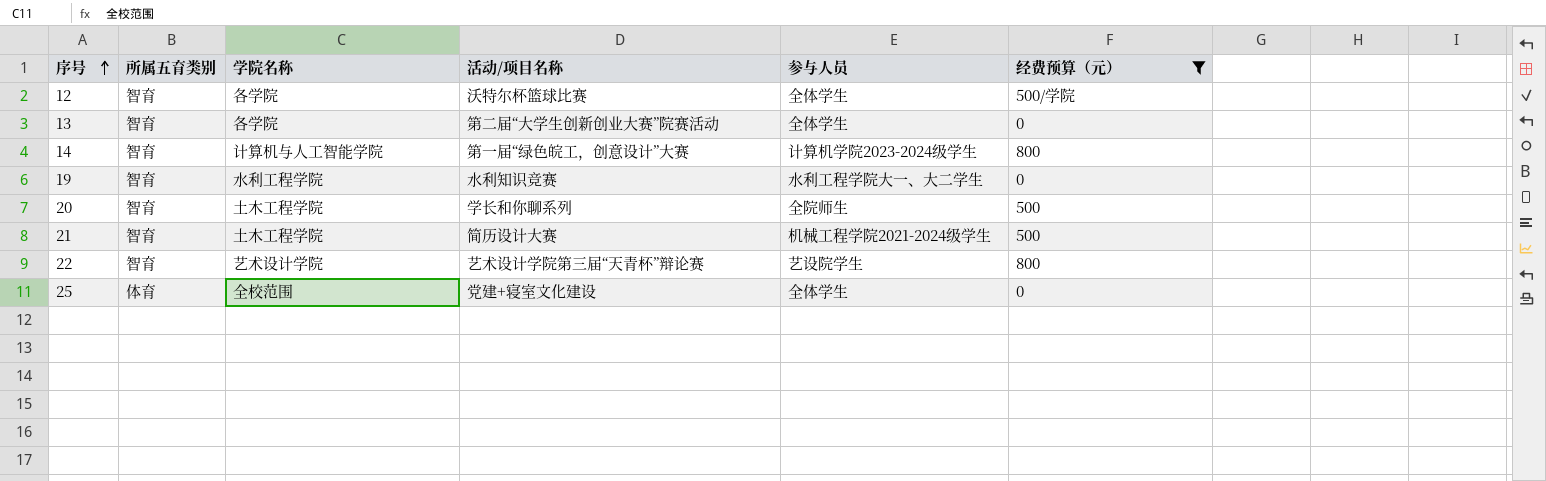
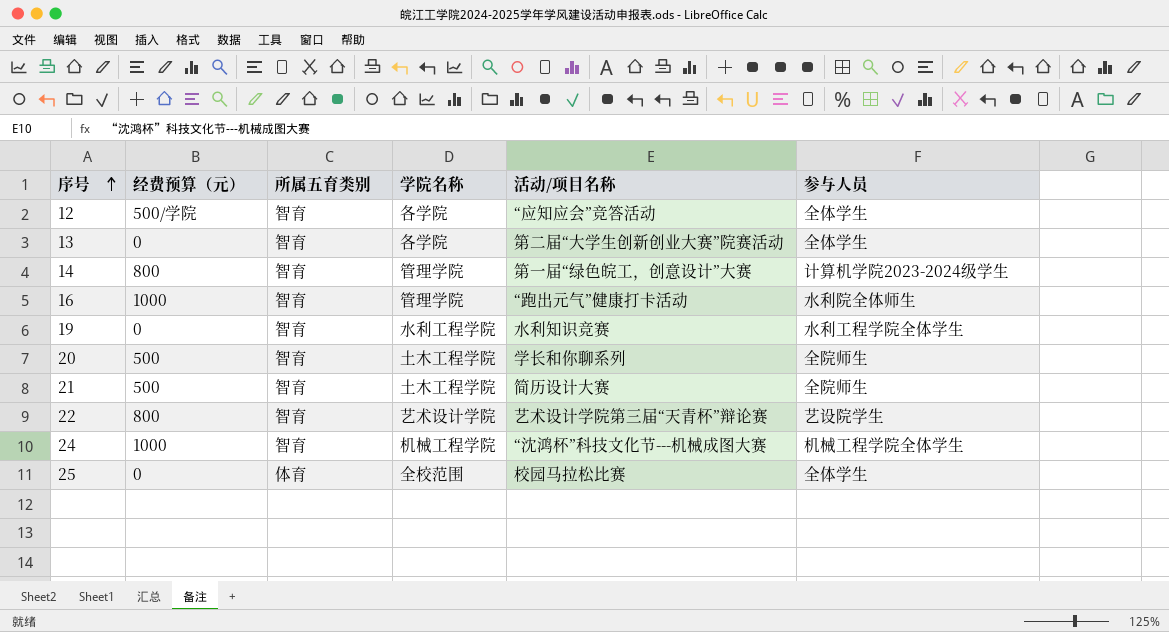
filter: 经费预算（元） != 1000 -> none
column 经费预算（元） | position: 6 -> 2
12 | 活动/项目名称: 沃特尔杯篮球比赛 -> “应知应会”竞答活动
14 | 学院名称: 计算机与人工智能学院 -> 管理学院
19 | 参与人员: 水利工程学院大一、大二学生 -> 水利工程学院全体学生
21 | 参与人员: 机械工程学院2021-2024级学生 -> 全院师生
25 | 活动/项目名称: 党建+寝室文化建设 -> 校园马拉松比赛

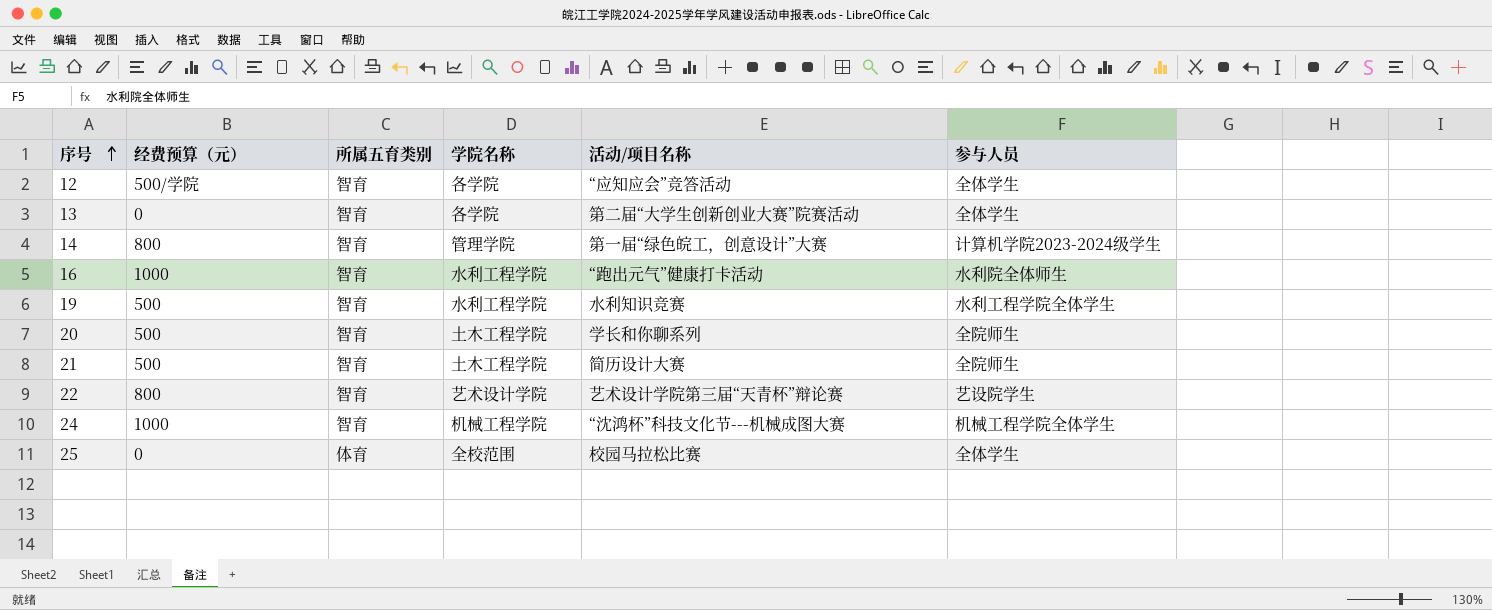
16 | 学院名称: 管理学院 -> 水利工程学院
19 | 经费预算（元）: 0 -> 500

